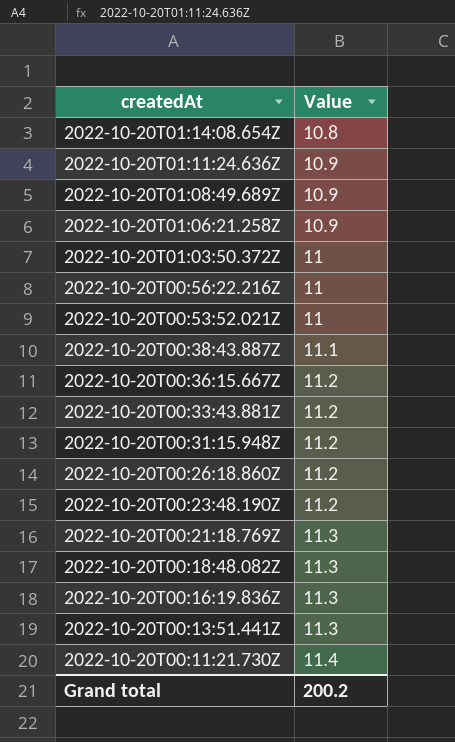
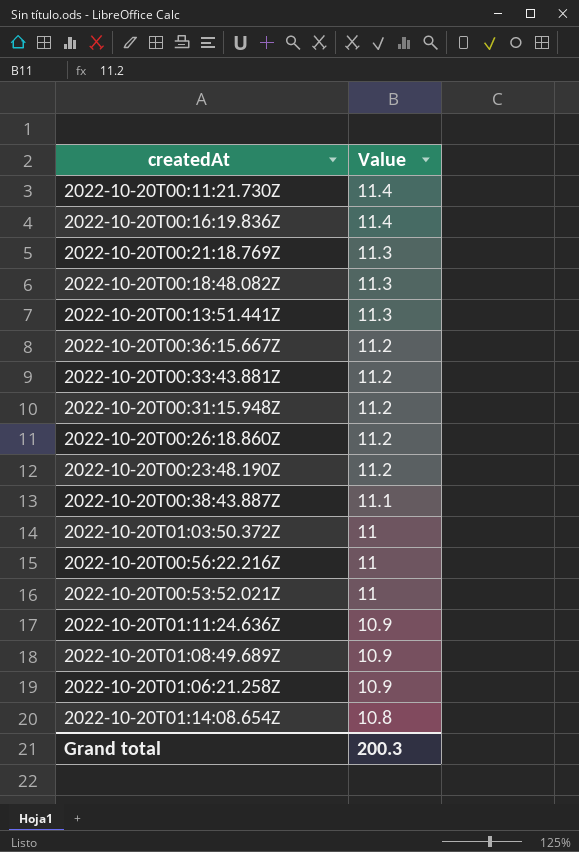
row order: createdAt descending -> Value descending
2022-10-20T00:16:19.836Z | Value: 11.3 -> 11.4
Grand total | Value: 200.2 -> 200.3

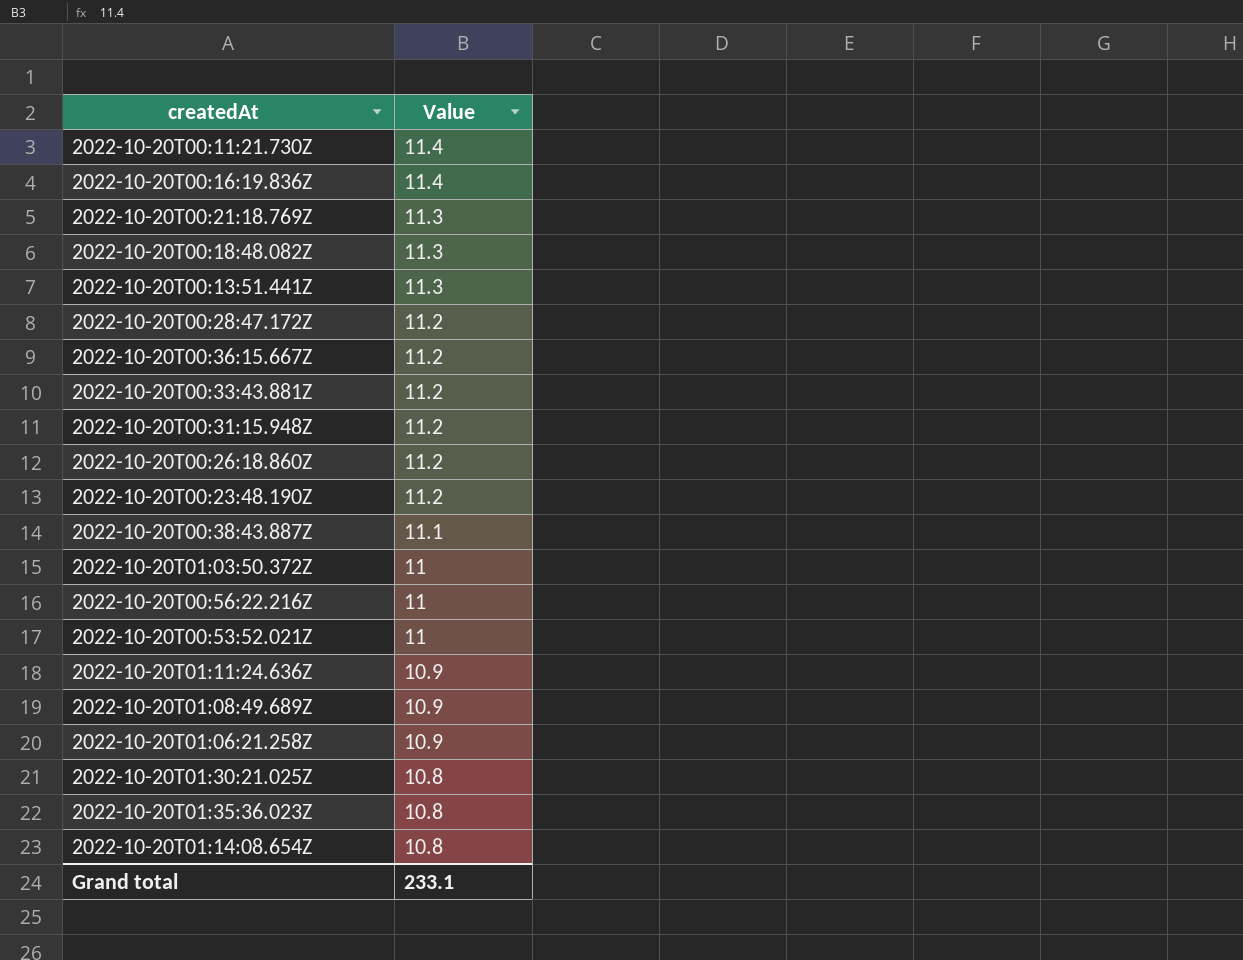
row 2022-10-20T00:28:47.172Z: none -> 11.2
row 2022-10-20T01:30:21.025Z: none -> 10.8
row 2022-10-20T01:35:36.023Z: none -> 10.8
Grand total | Value: 200.3 -> 233.1

